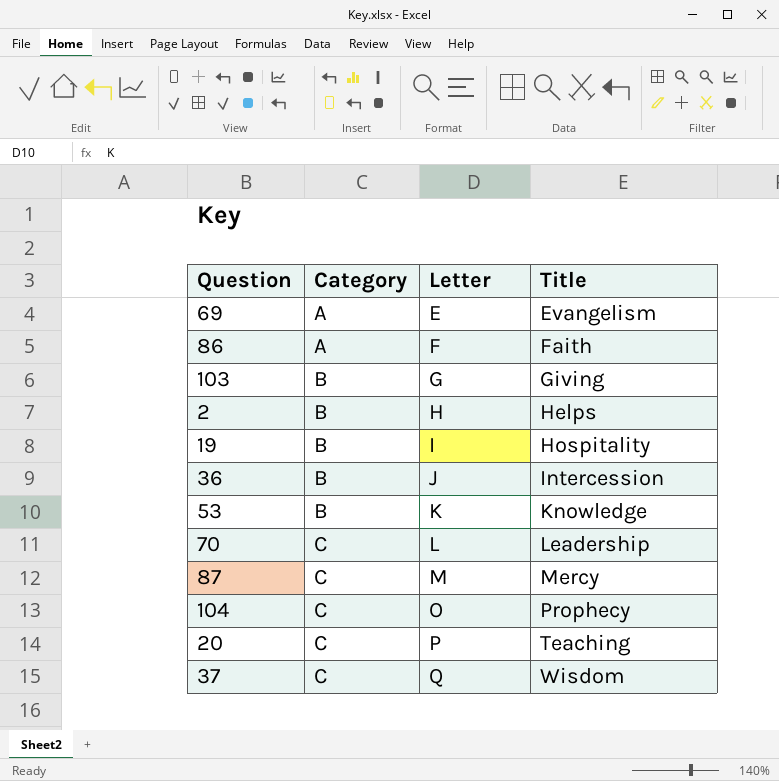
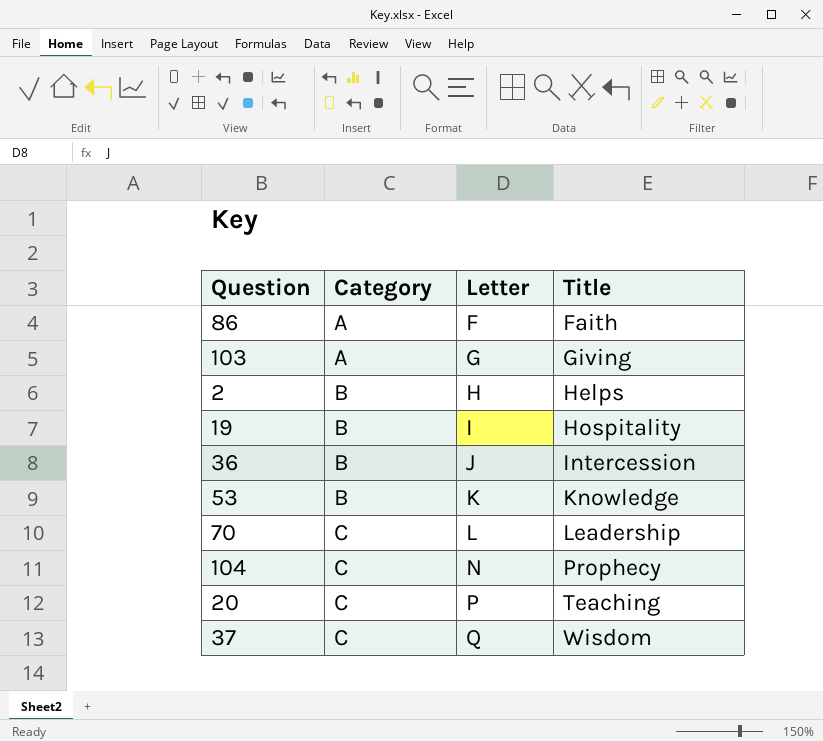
row 69: A | E | Evangelism -> none
row 87: C | M | Mercy -> none
103 | Category: B -> A
104 | Letter: O -> N

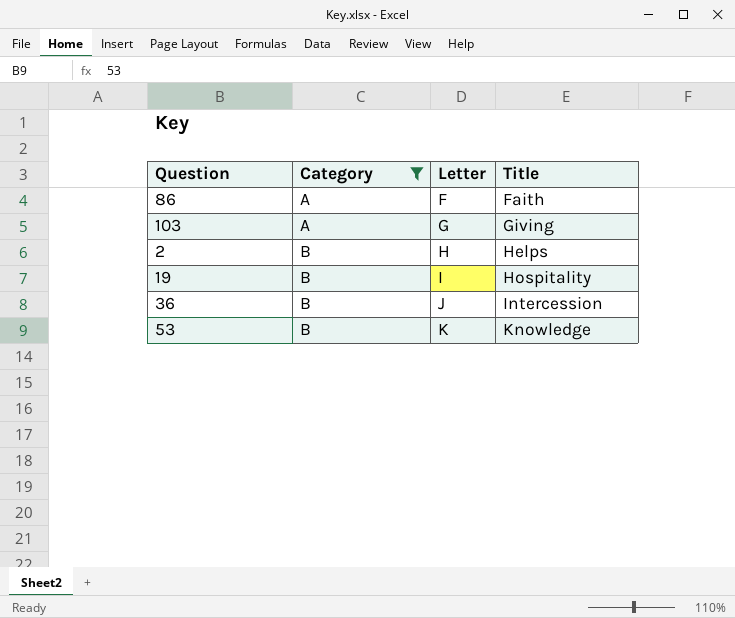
filter: none -> Category != C

